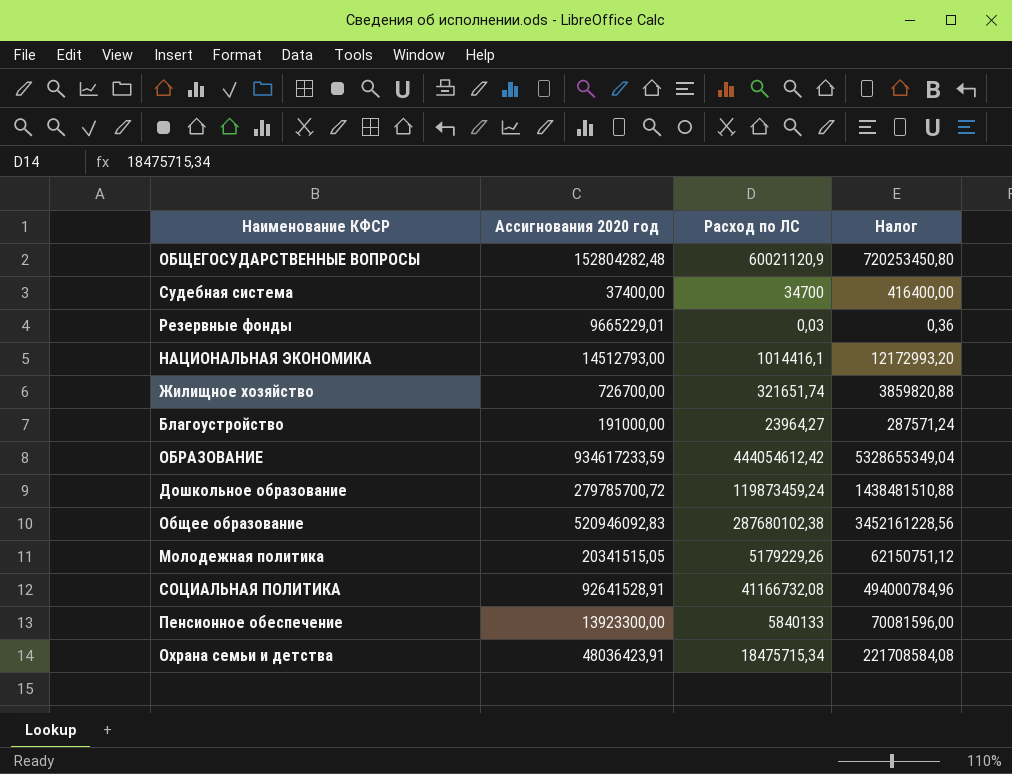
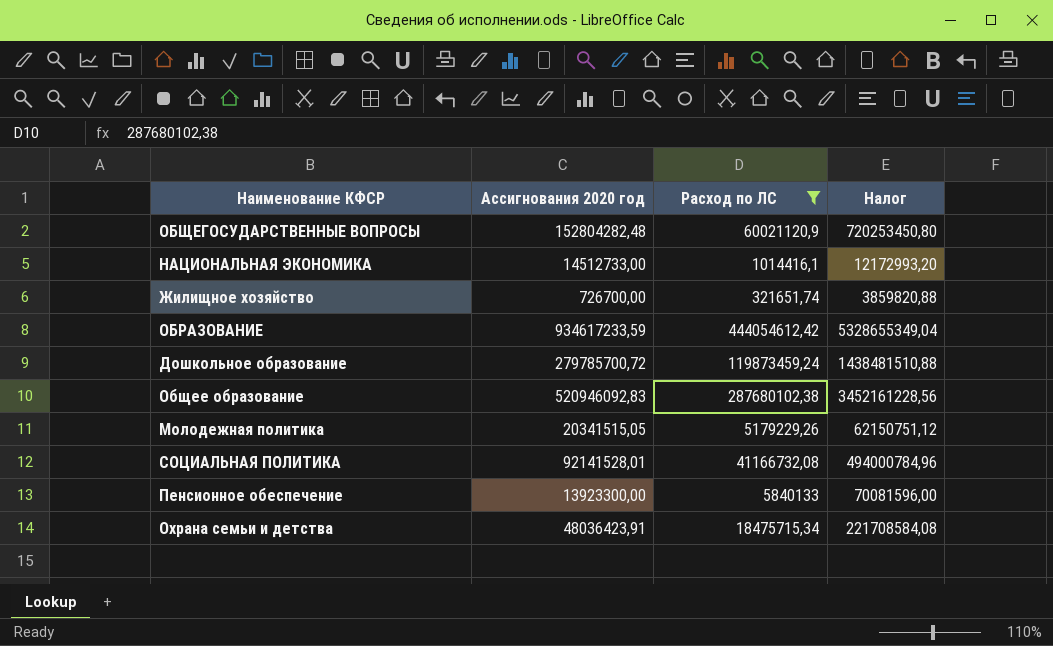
filter: none -> Расход по ЛС >= 321651,74
НАЦИОНАЛЬНАЯ ЭКОНОМИКА | Ассигнования 2020 год: 14512793,00 -> 14512733,00
СОЦИАЛЬНАЯ ПОЛИТИКА | Ассигнования 2020 год: 92641528,91 -> 92141528,01

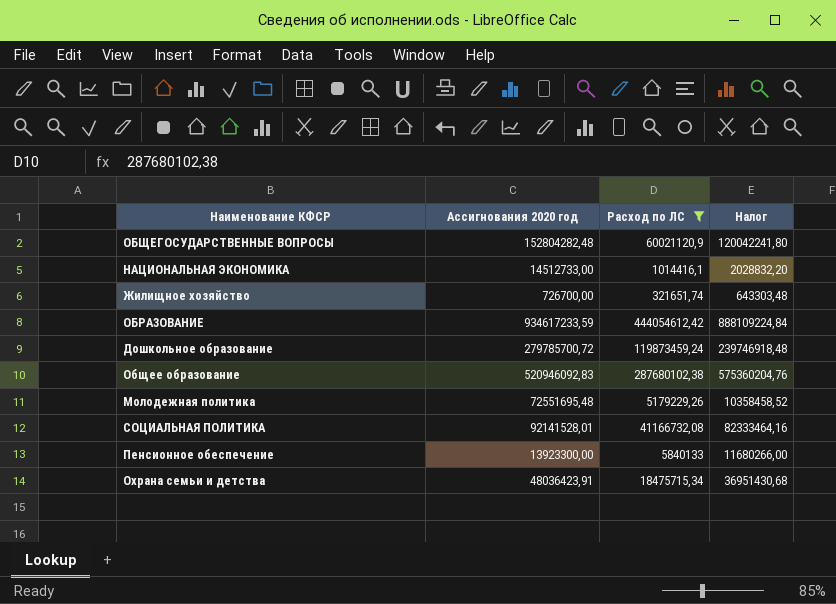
column Налог | formula: [Расход по ЛС] * 12 -> [Расход по ЛС] * 2
Молодежная политика | Ассигнования 2020 год: 20341515,05 -> 72551695,48

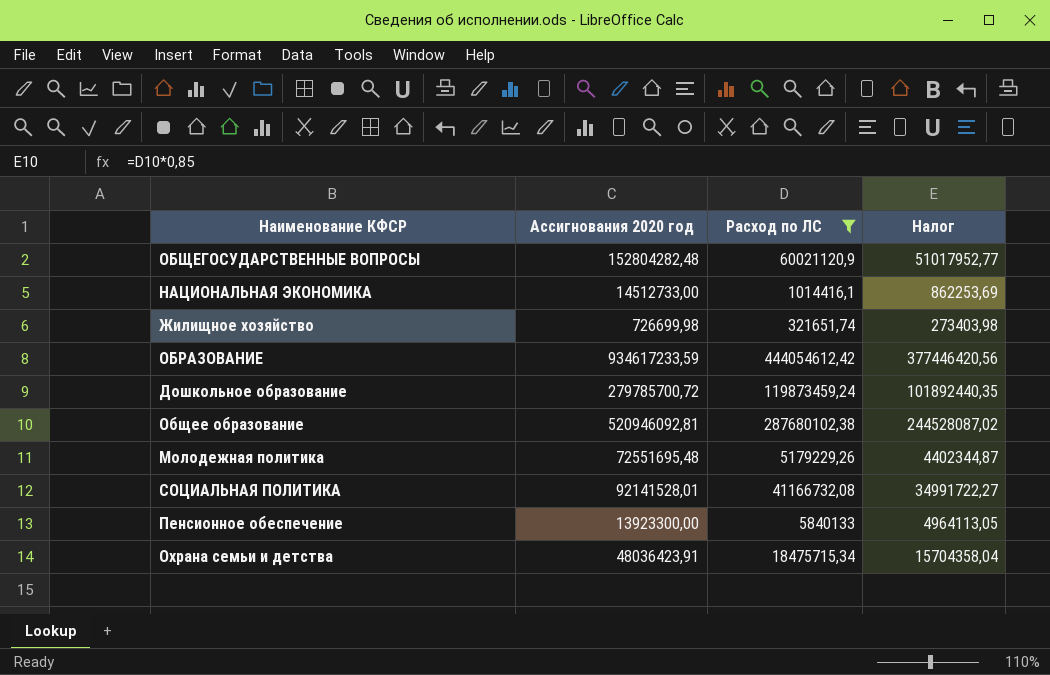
column Налог | formula: [Расход по ЛС] * 2 -> [Расход по ЛС] * 0,85
Жилищное хозяйство | Ассигнования 2020 год: 726700,00 -> 726699,98
Общее образование | Ассигнования 2020 год: 520946092,83 -> 520946092,81

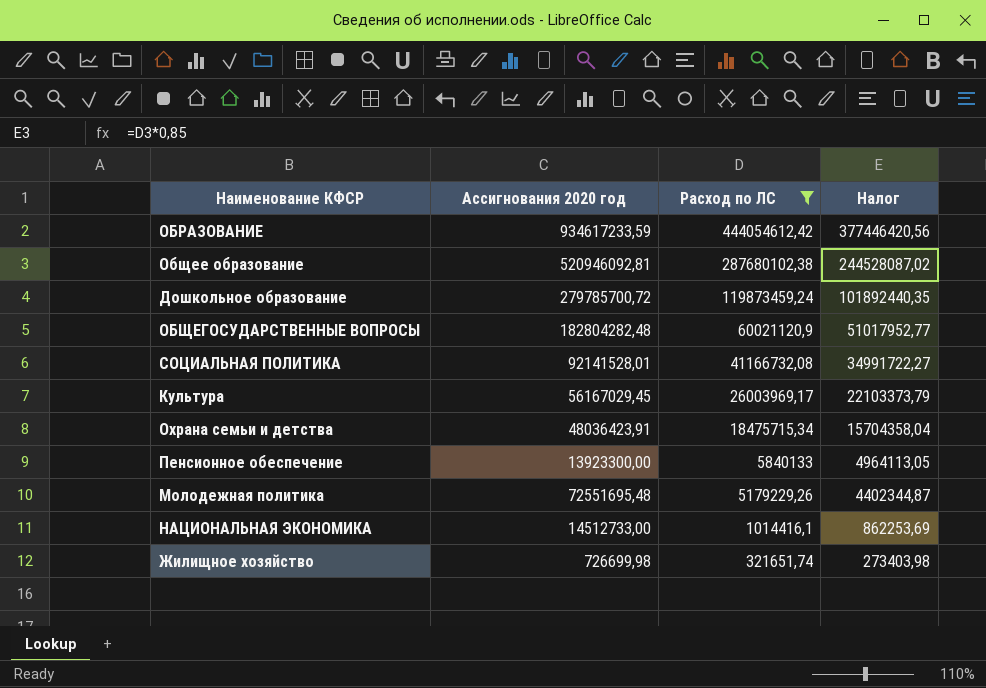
row order: none -> Расход по ЛС descending
ОБЩЕГОСУДАРСТВЕННЫЕ ВОПРОСЫ | Ассигнования 2020 год: 152804282,48 -> 182804282,48
row Культура: none -> 56167029,45 | 26003969,17 | 22103373,79

